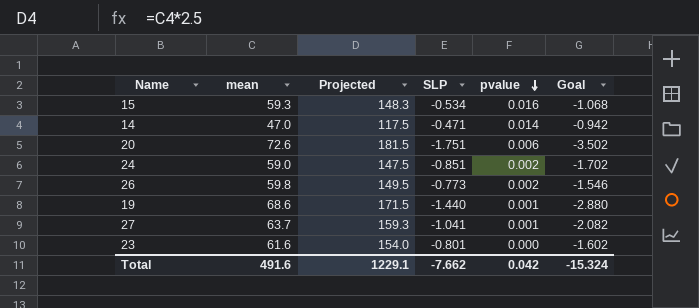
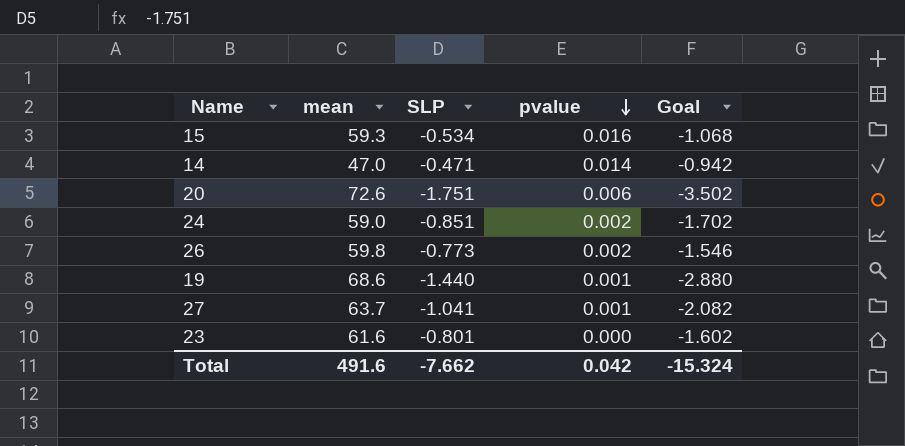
column Projected | formula: [mean] * 2.5 -> none

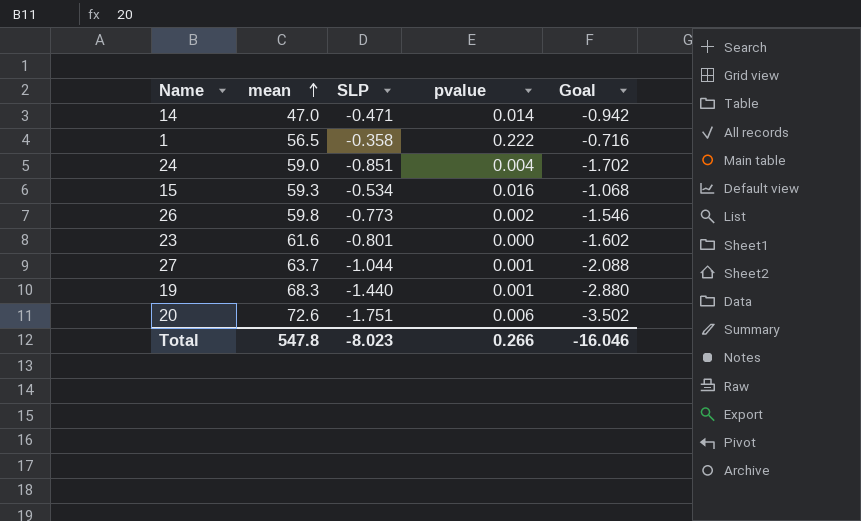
row order: pvalue descending -> mean ascending
row 1: none -> 56.5 | -0.358 | 0.222 | -0.716
24 | pvalue: 0.002 -> 0.004
27 | SLP: -1.041 -> -1.044
27 | Goal: -2.082 -> -2.088
19 | mean: 68.6 -> 68.3
Total | mean: 491.6 -> 547.8
Total | SLP: -7.662 -> -8.023
Total | pvalue: 0.042 -> 0.266
Total | Goal: -15.324 -> -16.046

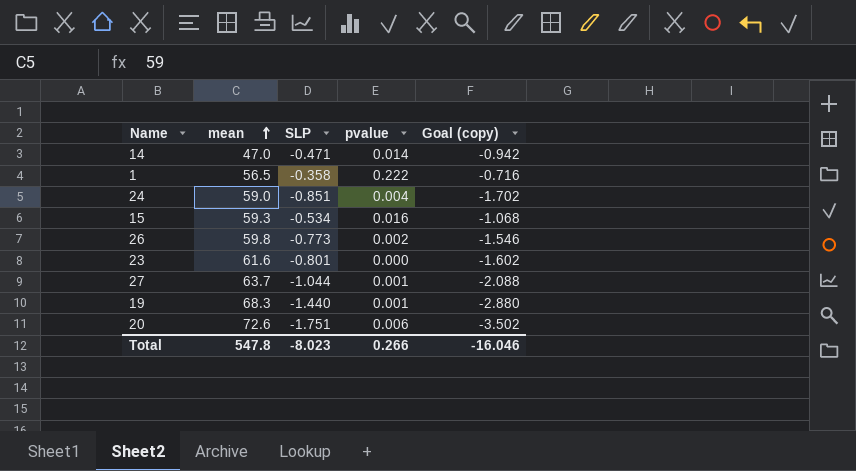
column name: Goal -> Goal (copy)

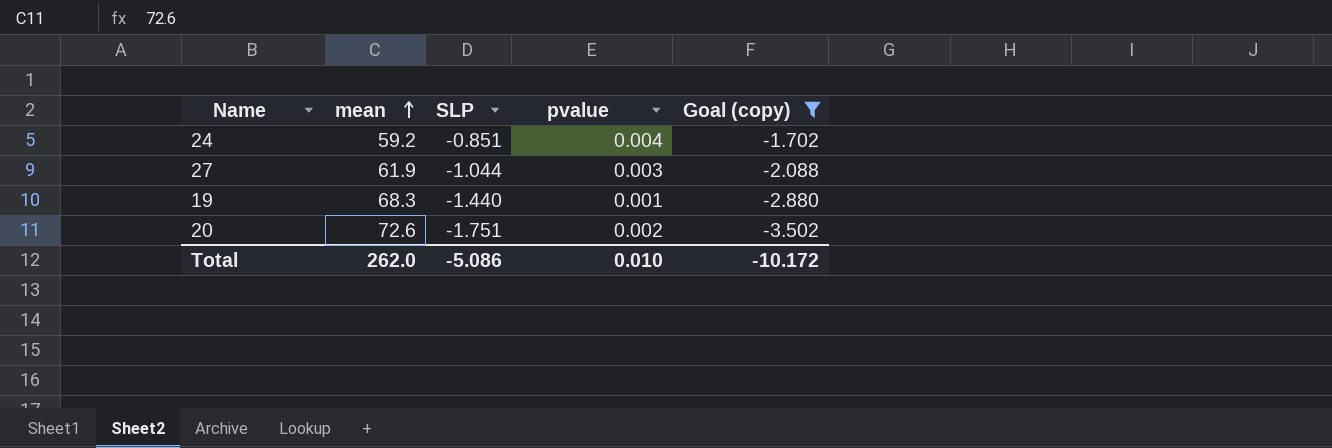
filter: none -> Goal (copy) <= -1.702
24 | mean: 59.0 -> 59.2
27 | mean: 63.7 -> 61.9
27 | pvalue: 0.001 -> 0.003
20 | pvalue: 0.006 -> 0.002
Total | mean: 547.8 -> 262.0
Total | SLP: -8.023 -> -5.086
Total | pvalue: 0.266 -> 0.010
Total | Goal (copy): -16.046 -> -10.172

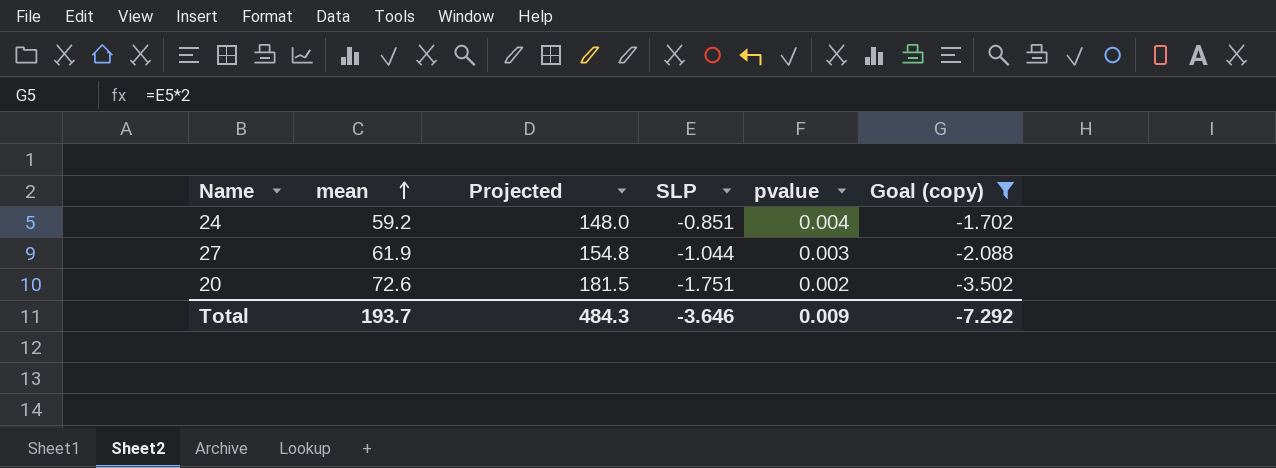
column Projected | formula: none -> [mean] * 2.5
row 19: 68.3 | -1.440 | 0.001 | -2.880 -> none
Total | mean: 262.0 -> 193.7
Total | SLP: -5.086 -> -3.646
Total | pvalue: 0.010 -> 0.009
Total | Goal (copy): -10.172 -> -7.292

